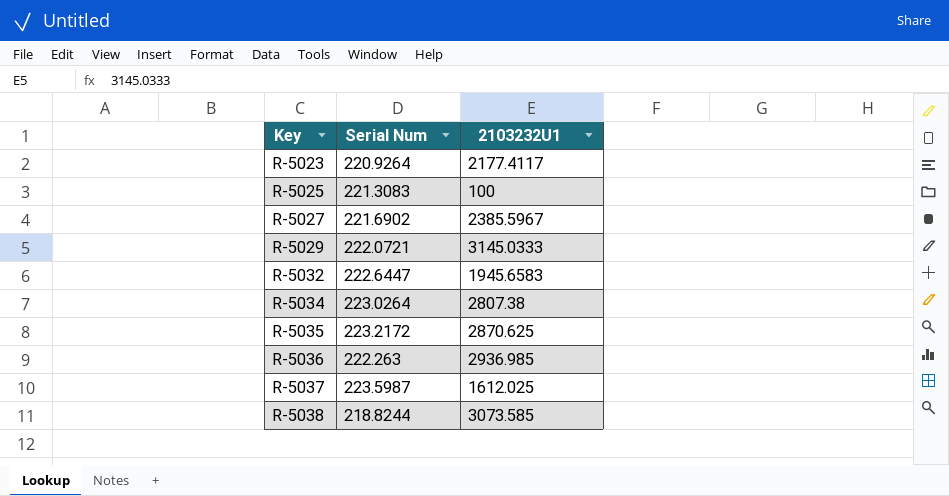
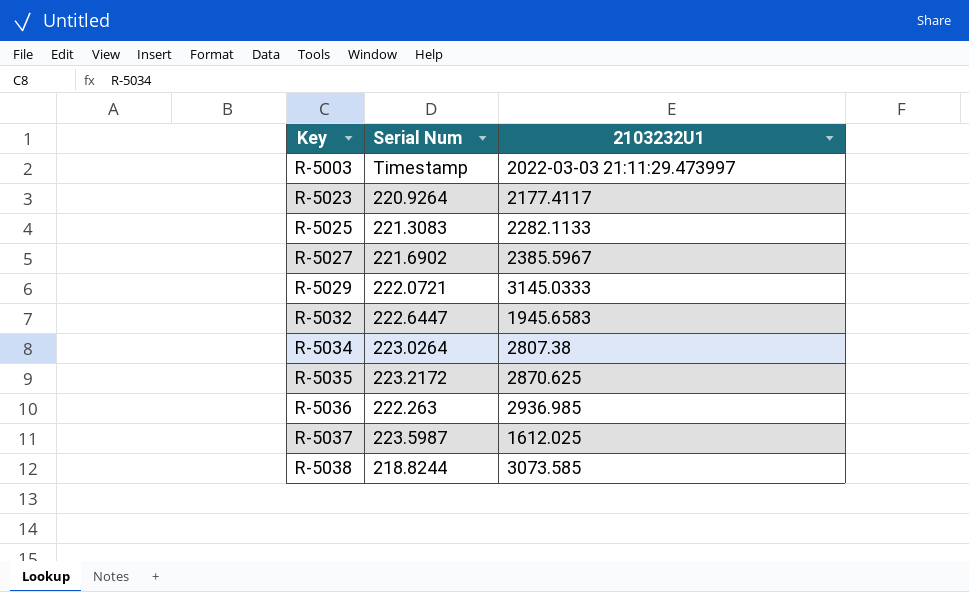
row R-5003: none -> Timestamp | 2022-03-03 21:11:29.473997
R-5025 | 2103232U1: 100 -> 2282.1133

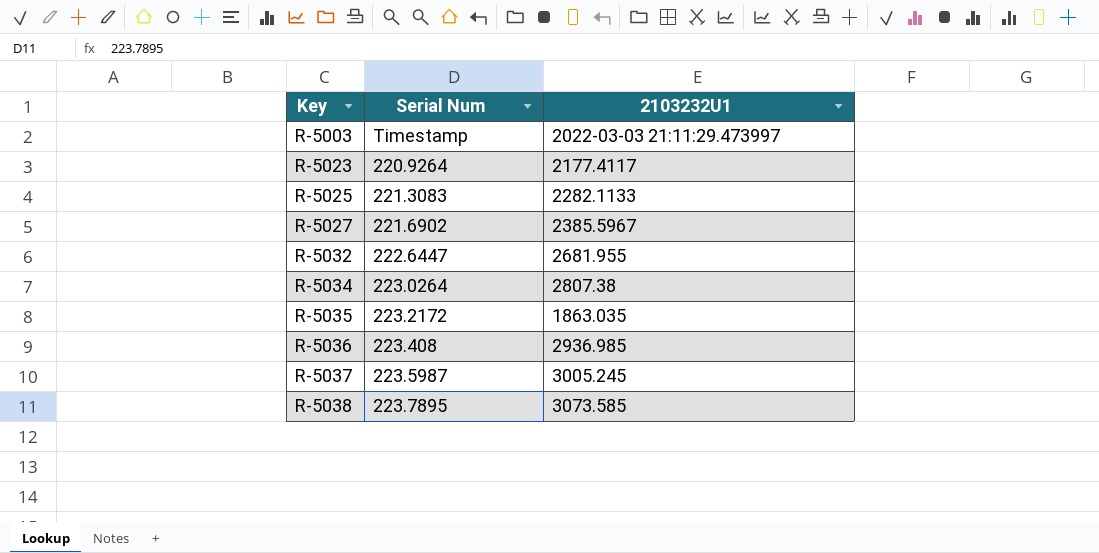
row R-5029: 222.0721 | 3145.0333 -> none
R-5032 | 2103232U1: 1945.6583 -> 2681.955
R-5035 | 2103232U1: 2870.625 -> 1863.035
R-5036 | Serial Num: 222.263 -> 223.408
R-5037 | 2103232U1: 1612.025 -> 3005.245
R-5038 | Serial Num: 218.8244 -> 223.7895

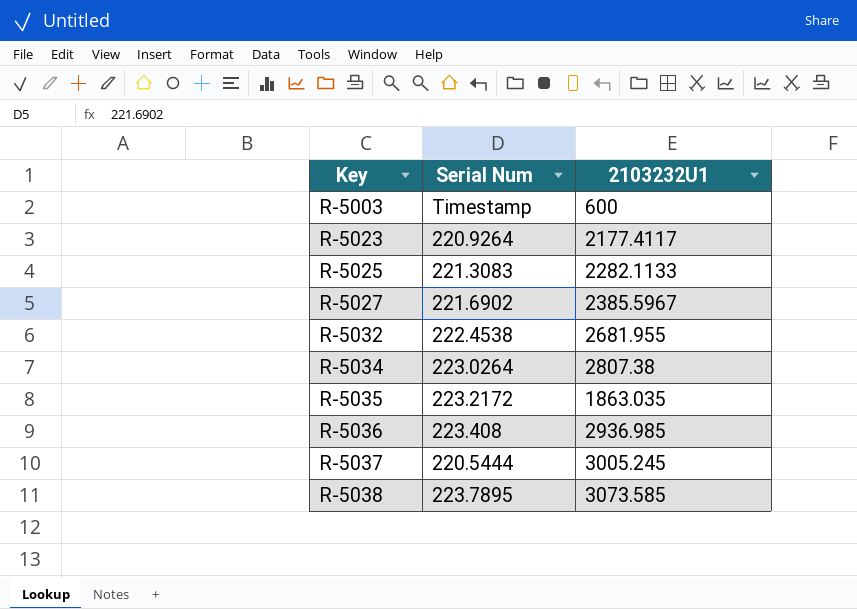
R-5003 | 2103232U1: 2022-03-03 21:11:29.473997 -> 600
R-5032 | Serial Num: 222.6447 -> 222.4538
R-5037 | Serial Num: 223.5987 -> 220.5444

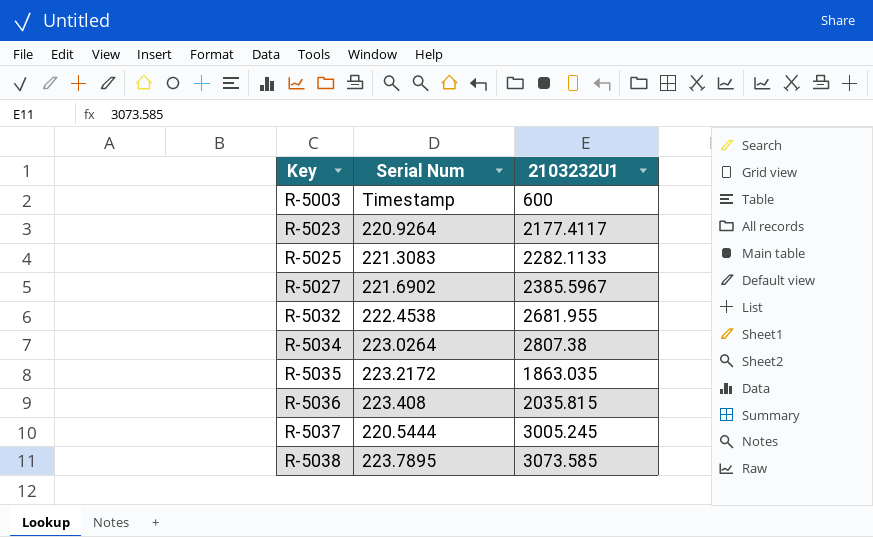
R-5036 | 2103232U1: 2936.985 -> 2035.815

